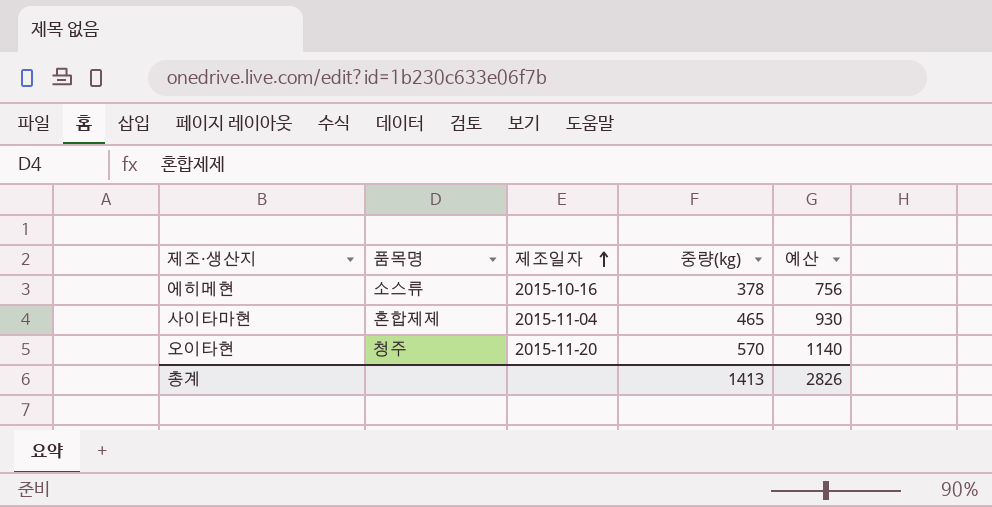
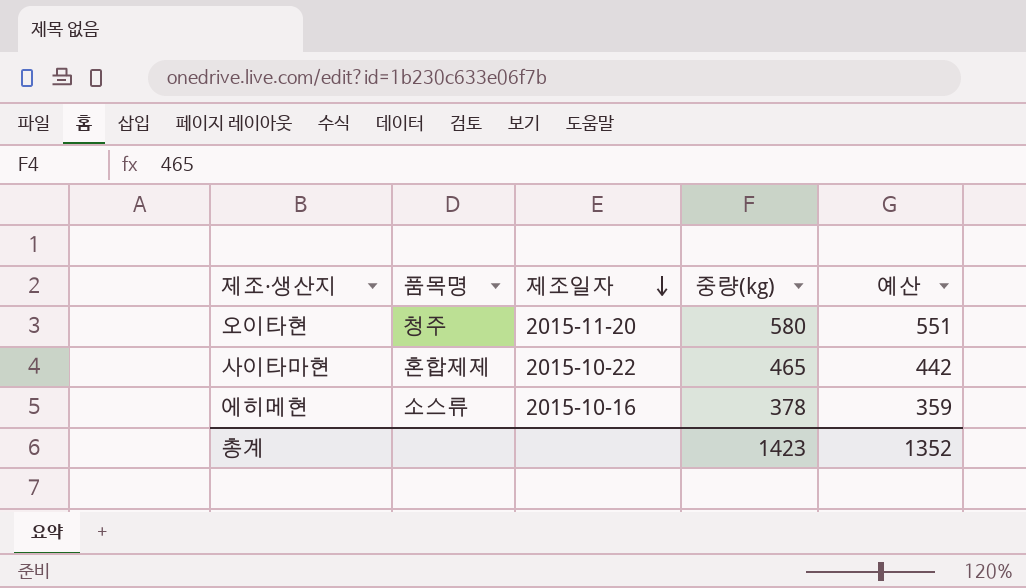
row order: 제조일자 ascending -> 제조일자 descending
column 예산 | formula: [중량(kg)] * 2 -> [중량(kg)] * 0.95
오이타현 | 중량(kg): 570 -> 580
사이타마현 | 제조일자: 2015-11-04 -> 2015-10-22
총계 | 중량(kg): 1413 -> 1423
총계 | 예산: 2826 -> 1352

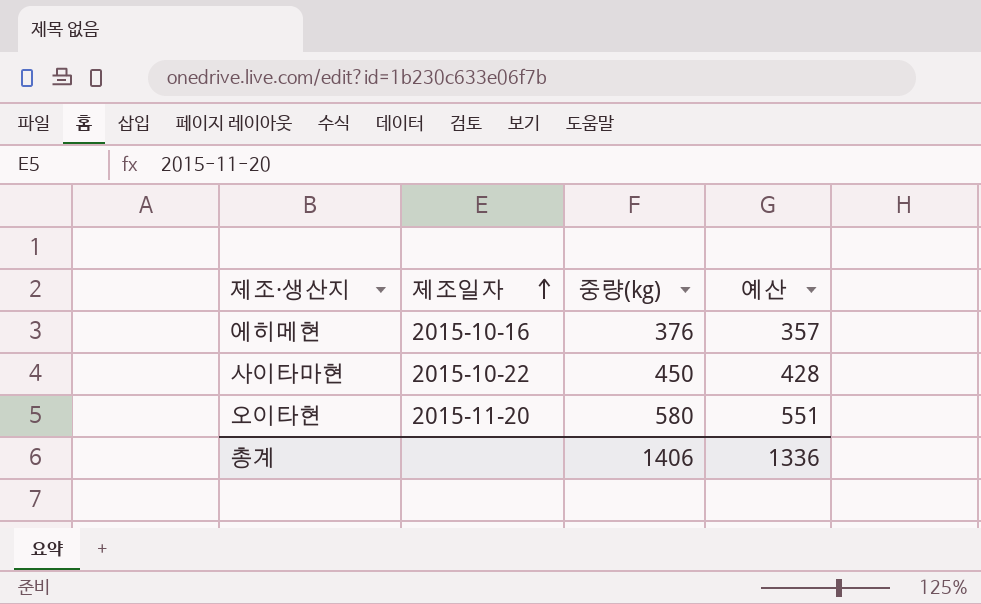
row order: 제조일자 descending -> 제조일자 ascending
column 품목명 | position: 2 -> none
에히메현 | 중량(kg): 378 -> 376
에히메현 | 예산: 359 -> 357
사이타마현 | 중량(kg): 465 -> 450
사이타마현 | 예산: 442 -> 428
총계 | 중량(kg): 1423 -> 1406
총계 | 예산: 1352 -> 1336

